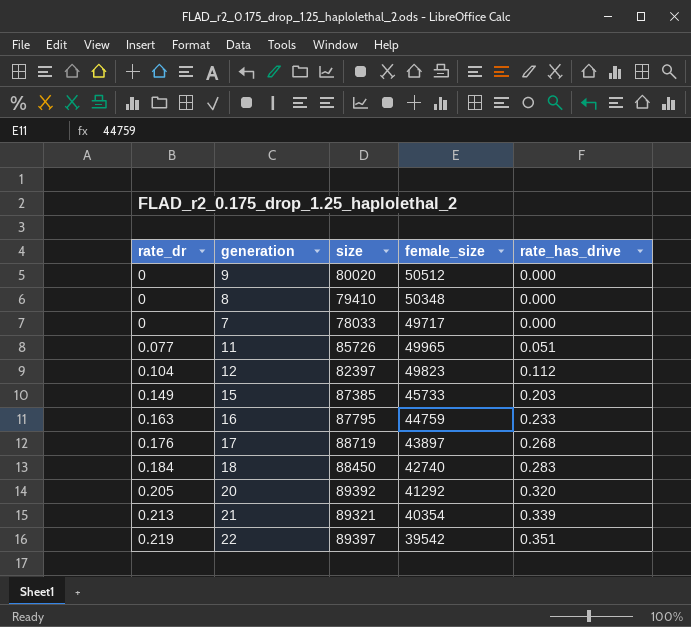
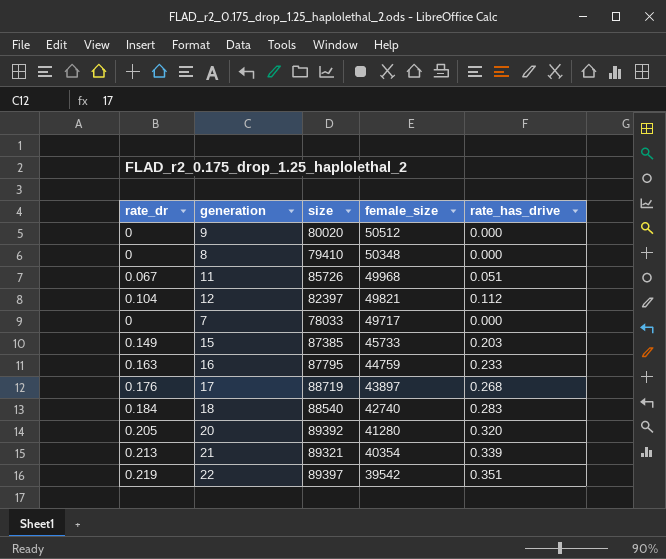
row order: rate_dr ascending -> female_size descending
11 | rate_dr: 0.077 -> 0.067
11 | female_size: 49965 -> 49968
12 | female_size: 49823 -> 49821
18 | size: 88450 -> 88540
20 | female_size: 41292 -> 41280

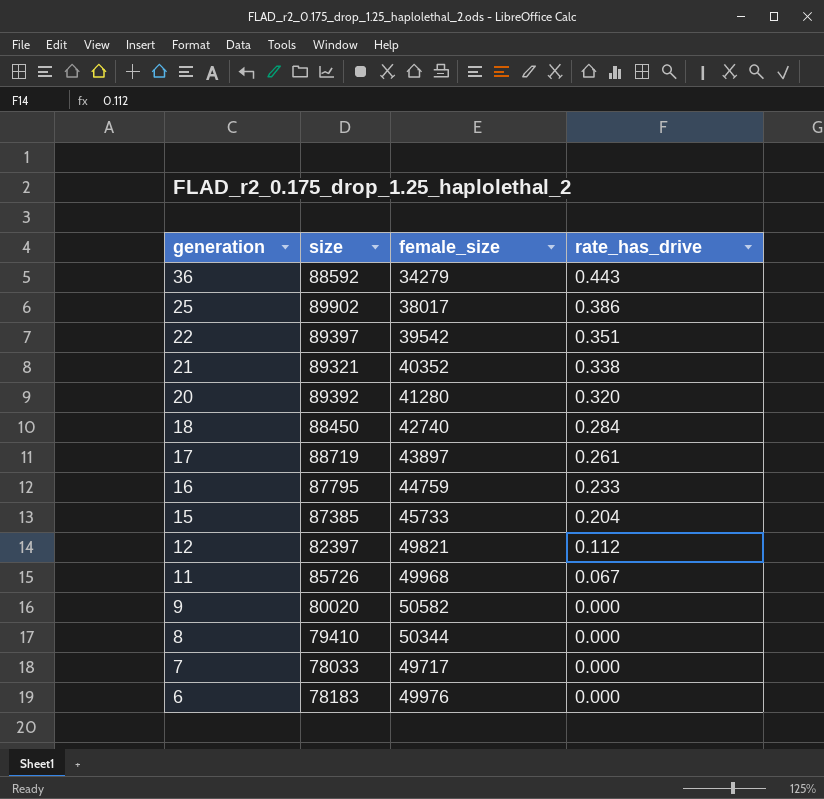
row order: female_size descending -> generation descending
column rate_dr | position: 1 -> none
row 36: none -> 88592 | 34279 | 0.443
row 25: none -> 89902 | 38017 | 0.386
21 | female_size: 40354 -> 40352
21 | rate_has_drive: 0.339 -> 0.338
18 | size: 88540 -> 88450
18 | rate_has_drive: 0.283 -> 0.284
17 | rate_has_drive: 0.268 -> 0.261
15 | rate_has_drive: 0.203 -> 0.204
11 | rate_has_drive: 0.051 -> 0.067
9 | female_size: 50512 -> 50582
8 | female_size: 50348 -> 50344
row 6: none -> 78183 | 49976 | 0.000

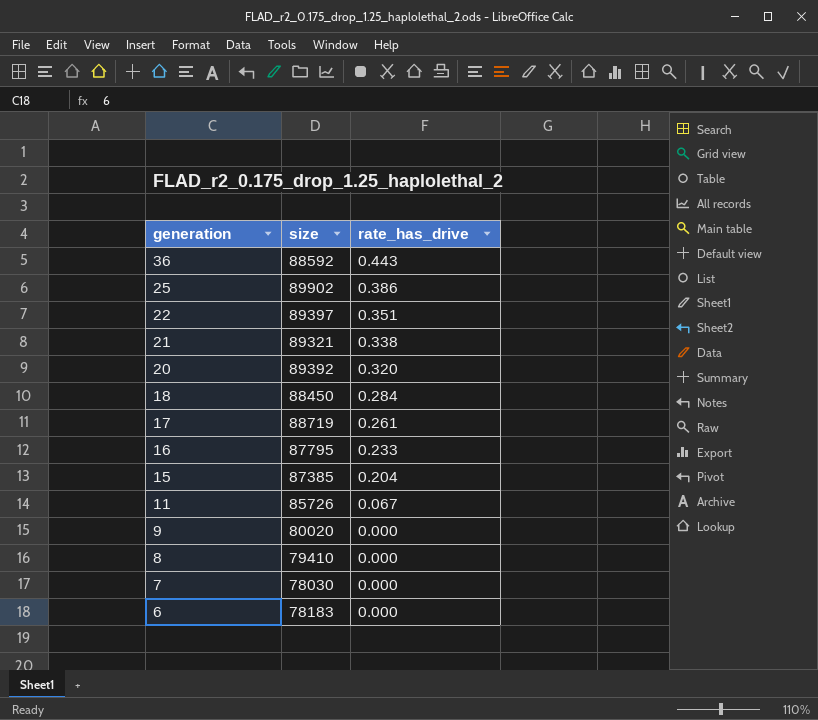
column female_size | position: 3 -> none
row 12: 82397 | 49821 | 0.112 -> none
7 | size: 78033 -> 78030

